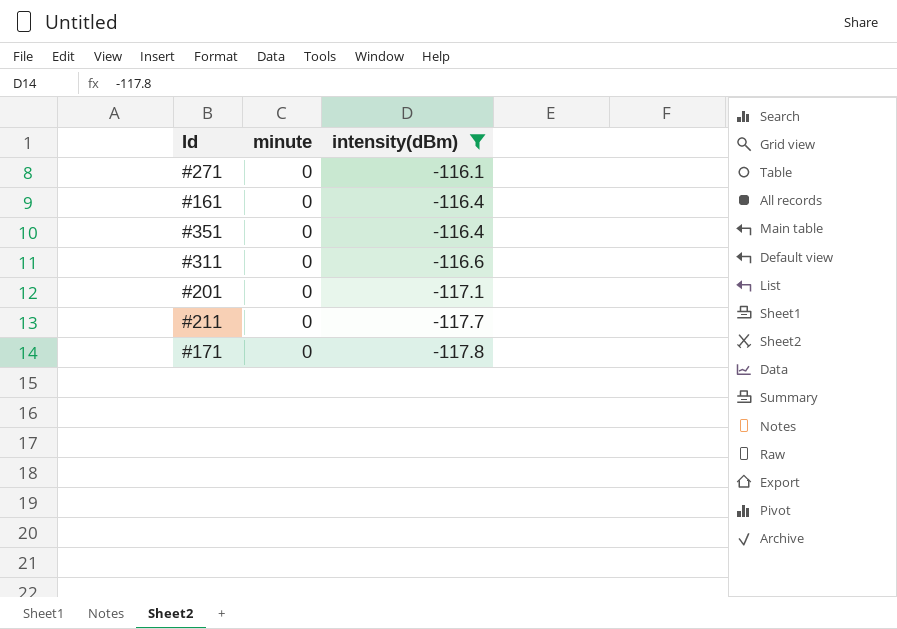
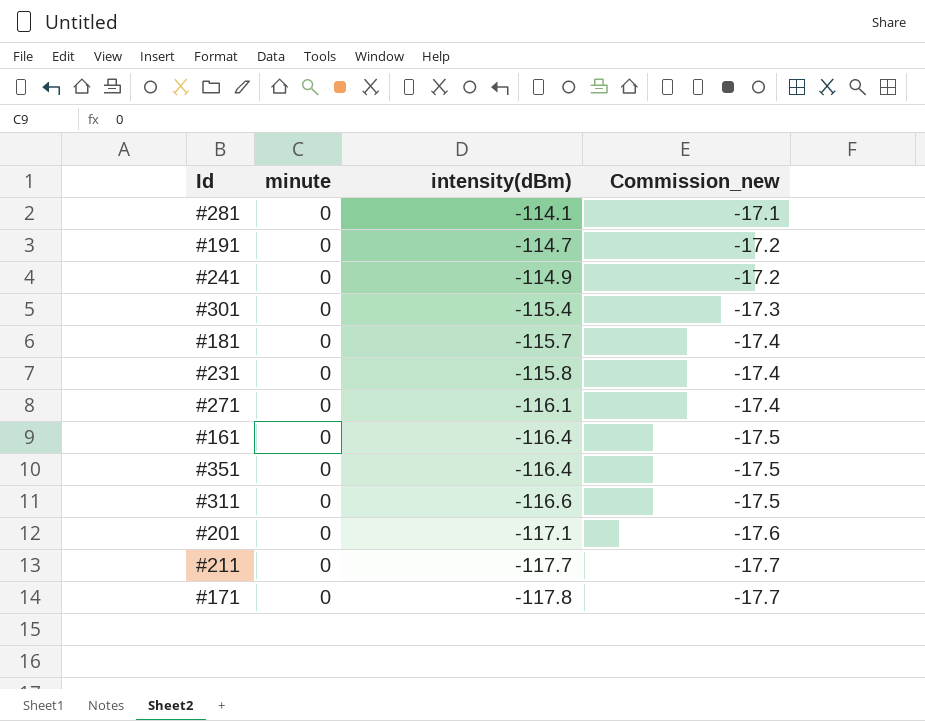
filter: intensity(dBm) <= -116.1 -> none
column Commission_new | formula: none -> [intensity(dBm)] * 0.15

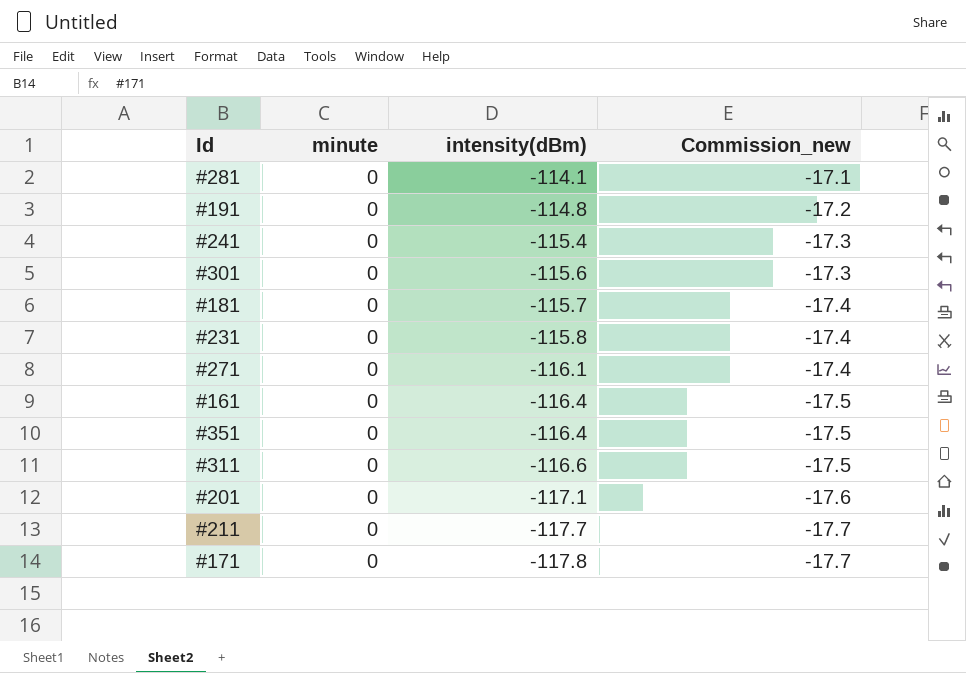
#191 | intensity(dBm): -114.7 -> -114.8
#241 | intensity(dBm): -114.9 -> -115.4
#241 | Commission_new: -17.2 -> -17.3
#301 | intensity(dBm): -115.4 -> -115.6

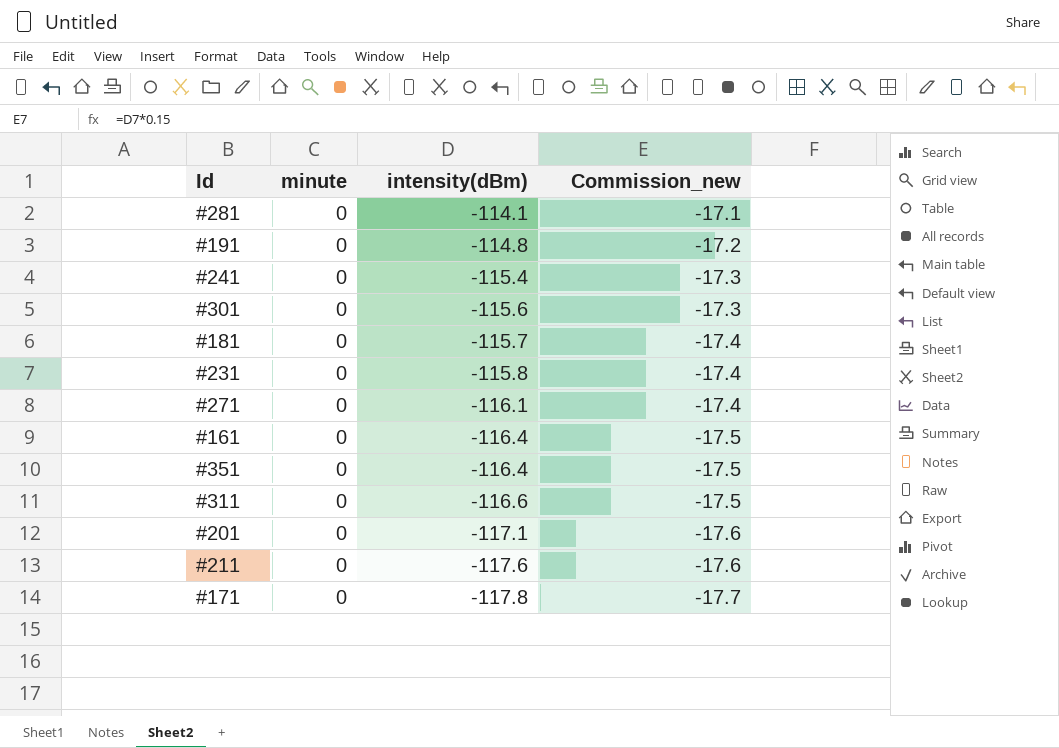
#211 | intensity(dBm): -117.7 -> -117.6
#211 | Commission_new: -17.7 -> -17.6

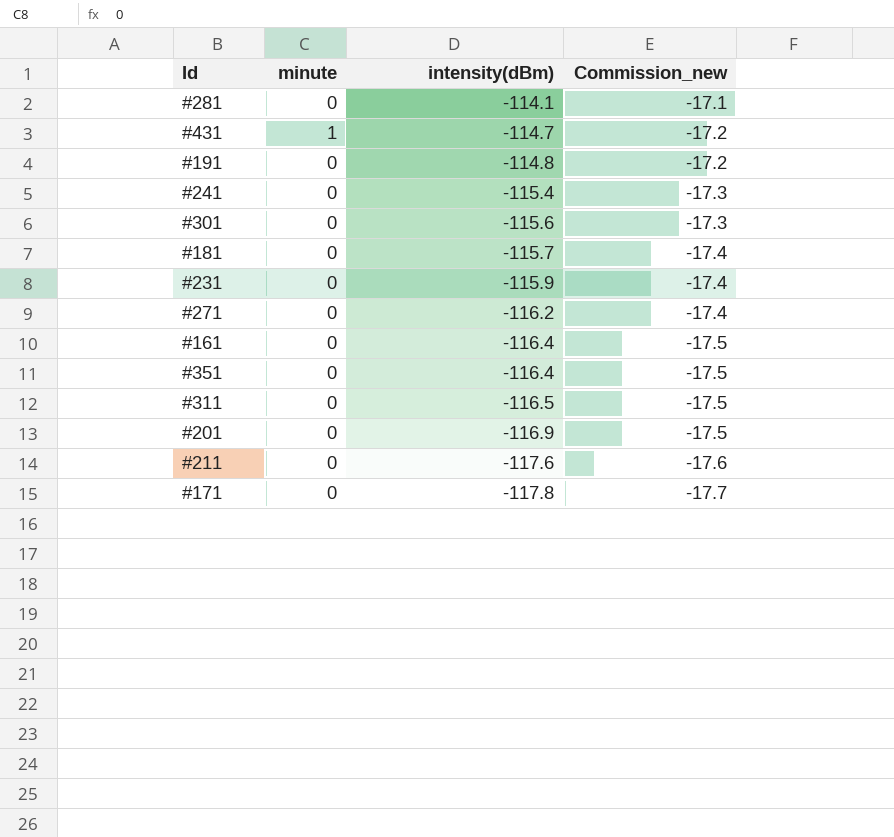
row #431: none -> 1 | -114.7 | -17.2
#231 | intensity(dBm): -115.8 -> -115.9
#271 | intensity(dBm): -116.1 -> -116.2
#311 | intensity(dBm): -116.6 -> -116.5
#201 | intensity(dBm): -117.1 -> -116.9
#201 | Commission_new: -17.6 -> -17.5

